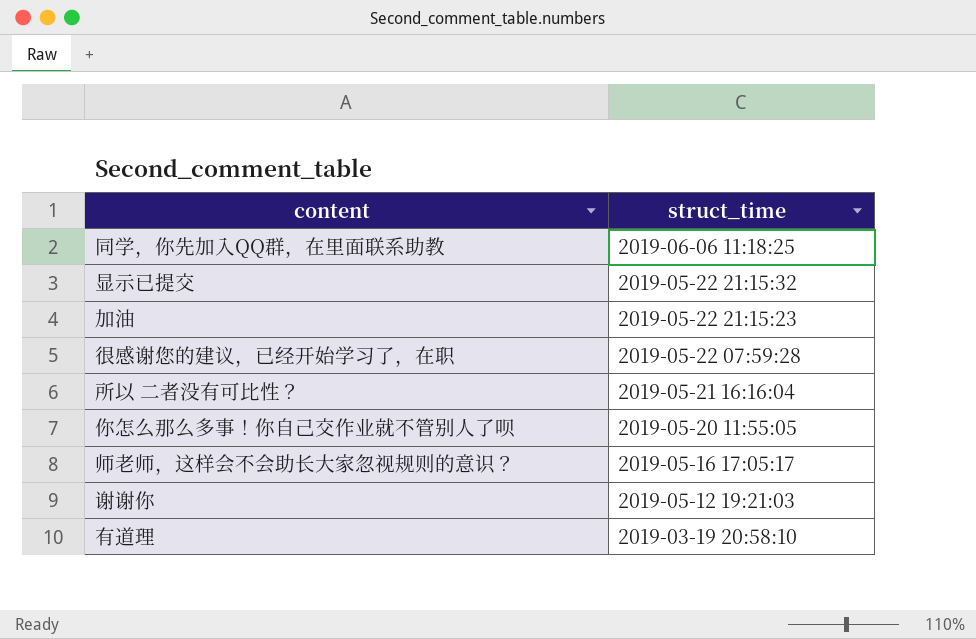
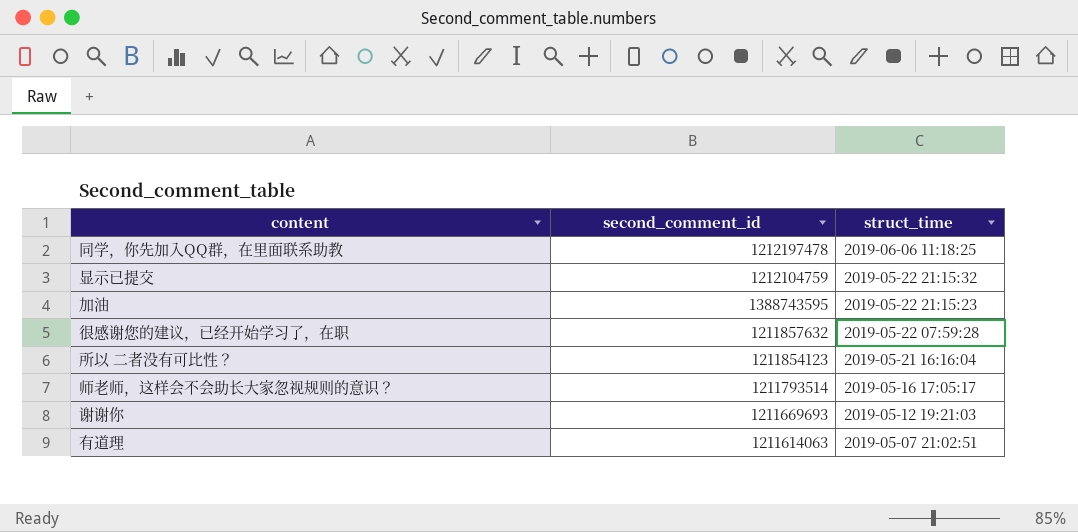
column second_comment_id | position: none -> 2
row 你怎么那么多事！你自己交作业就不管别人了呗: 2019-05-20 11:55:05 -> none
有道理 | struct_time: 2019-03-19 20:58:10 -> 2019-05-07 21:02:51

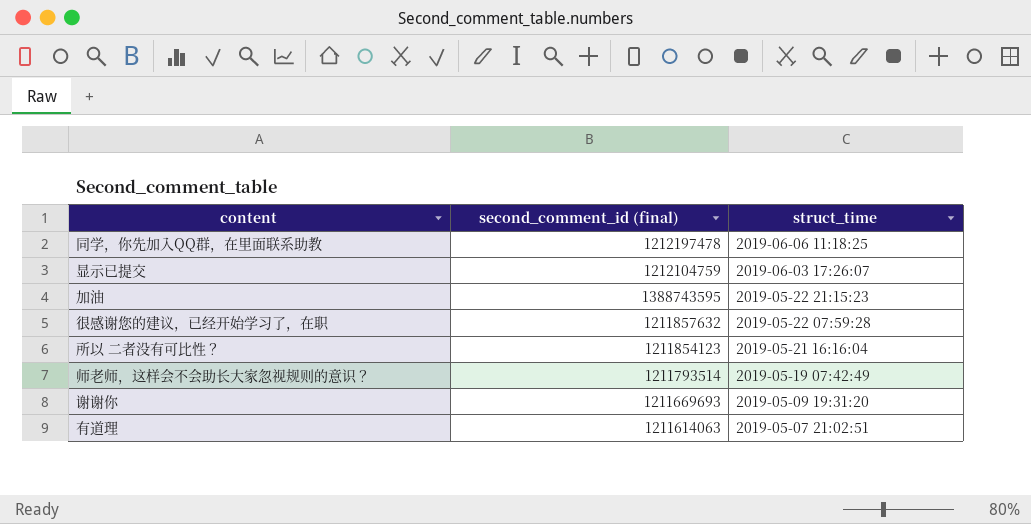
column name: second_comment_id -> second_comment_id (final)
显示已提交 | struct_time: 2019-05-22 21:15:32 -> 2019-06-03 17:26:07
师老师，这样会不会助长大家忽视规则的意识？ | struct_time: 2019-05-16 17:05:17 -> 2019-05-19 07:42:49
谢谢你 | struct_time: 2019-05-12 19:21:03 -> 2019-05-09 19:31:20

